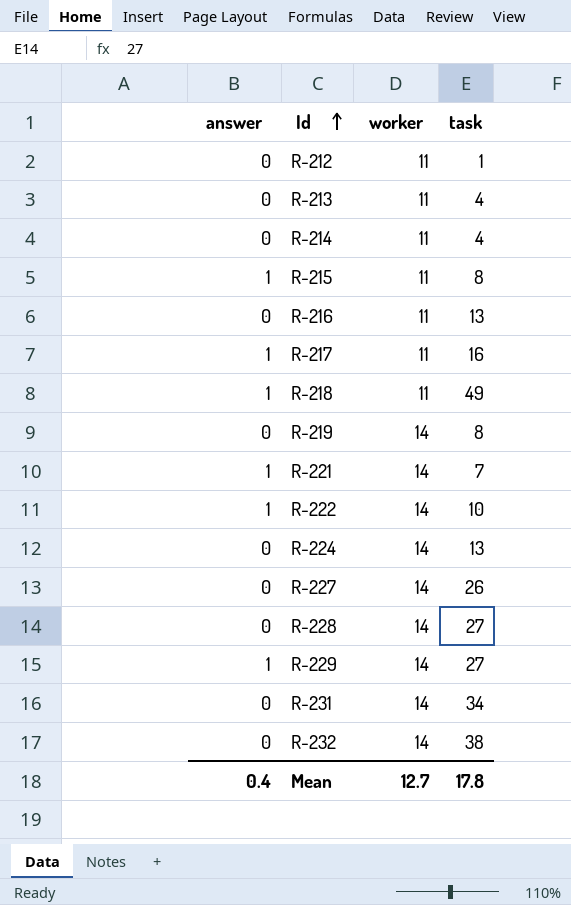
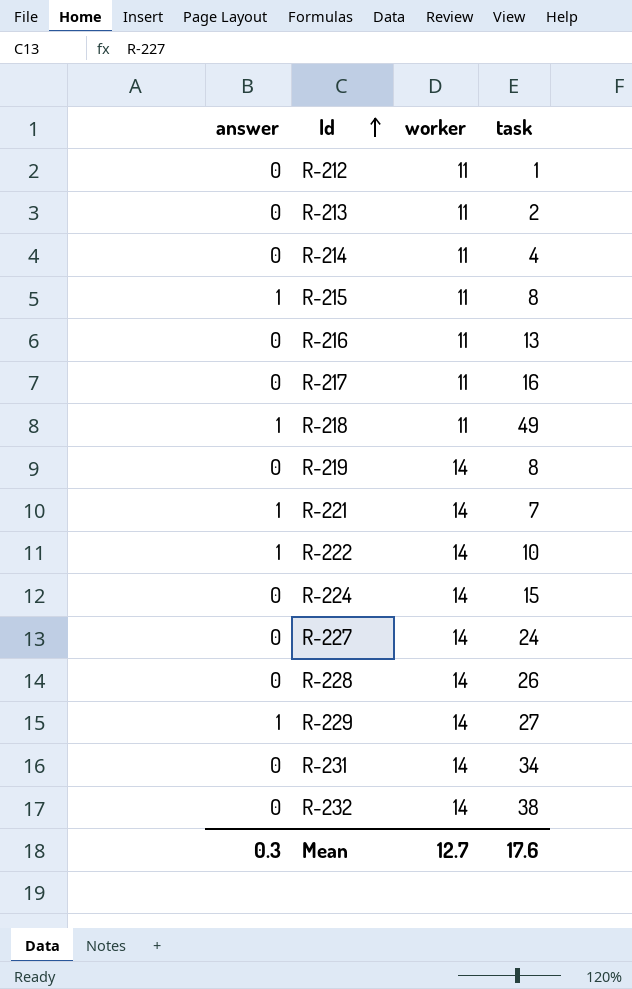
R-213 | task: 4 -> 2
R-217 | answer: 1 -> 0
R-224 | task: 13 -> 15
R-227 | task: 26 -> 24
R-228 | task: 27 -> 26
Mean | answer: 0.4 -> 0.3
Mean | task: 17.8 -> 17.6

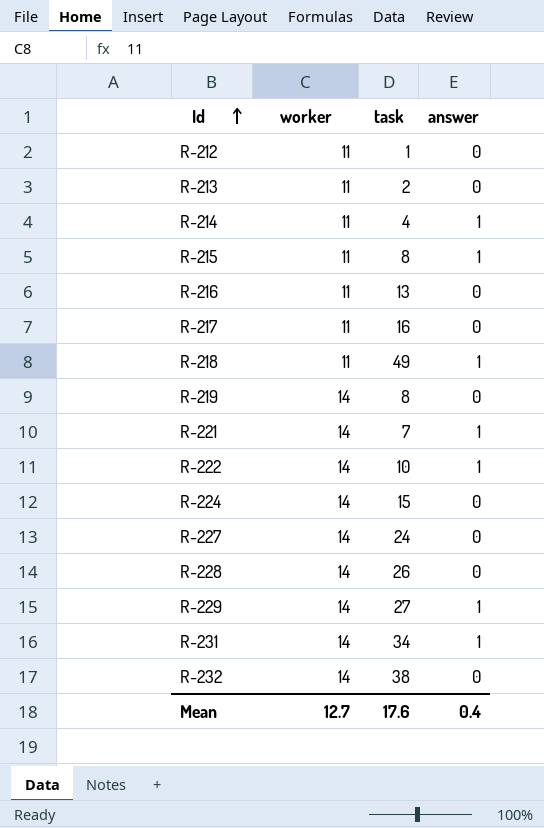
column answer | position: 1 -> 4
R-214 | answer: 0 -> 1
R-231 | answer: 0 -> 1
Mean | answer: 0.3 -> 0.4

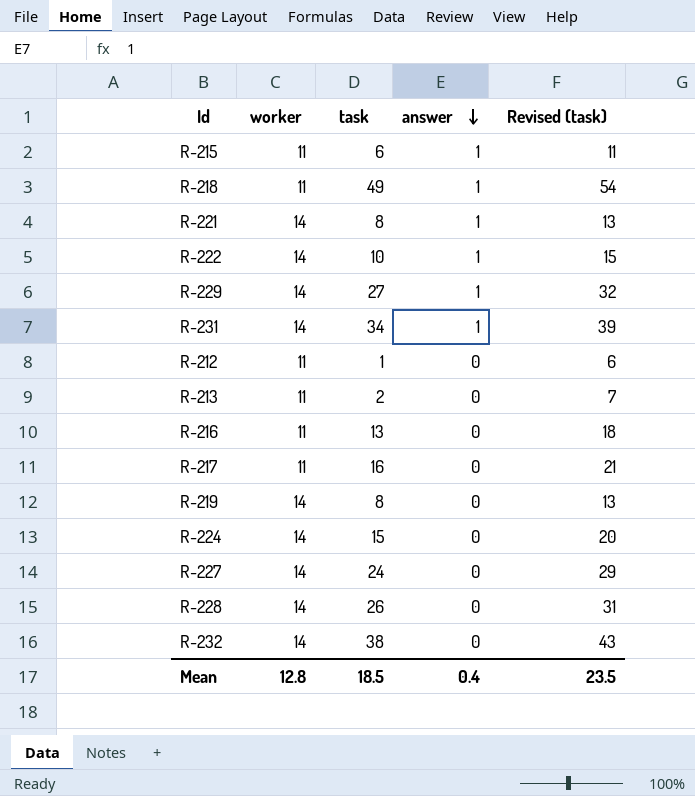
row order: Id ascending -> answer descending
column Revised (task) | formula: none -> [task] + 5
row R-214: 11 | 4 | 1 -> none
R-215 | task: 8 -> 6
R-221 | task: 7 -> 8
Mean | worker: 12.7 -> 12.8
Mean | task: 17.6 -> 18.5

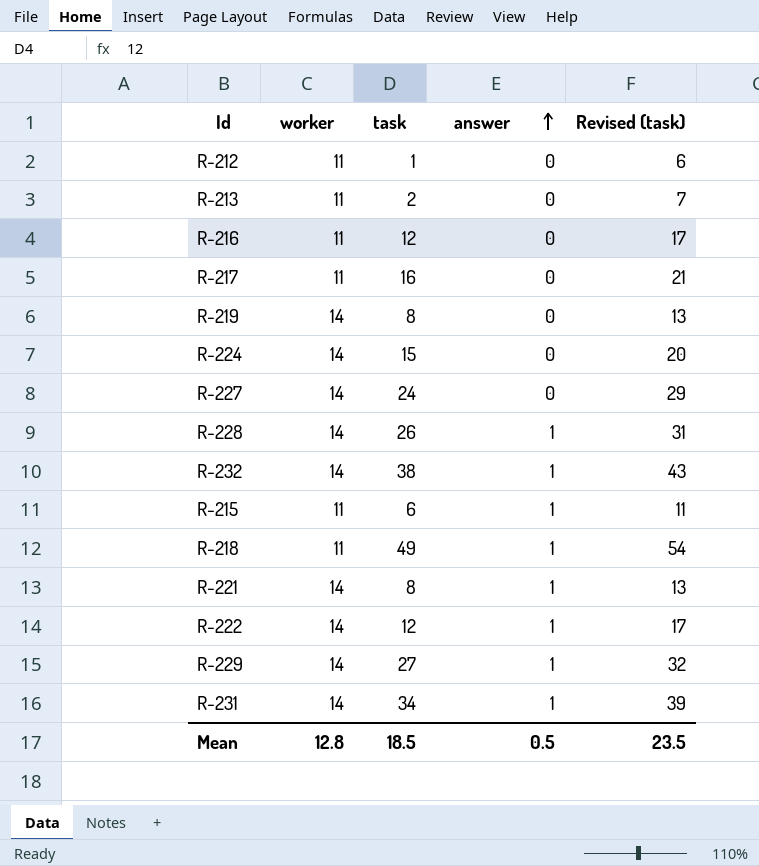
row order: answer descending -> answer ascending
R-216 | task: 13 -> 12
R-216 | Revised (task): 18 -> 17
R-228 | answer: 0 -> 1
R-232 | answer: 0 -> 1
R-222 | task: 10 -> 12
R-222 | Revised (task): 15 -> 17
Mean | answer: 0.4 -> 0.5

